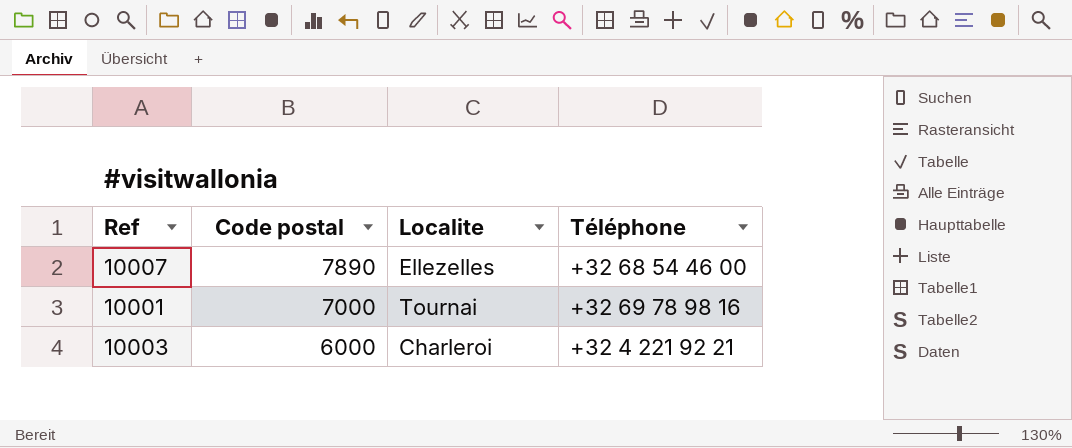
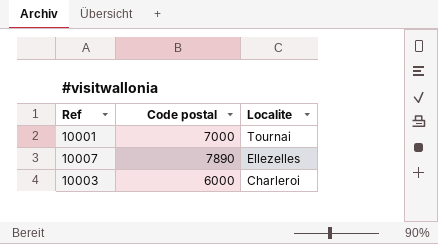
row order: Code postal descending -> Localite descending
column Téléphone | position: 4 -> none

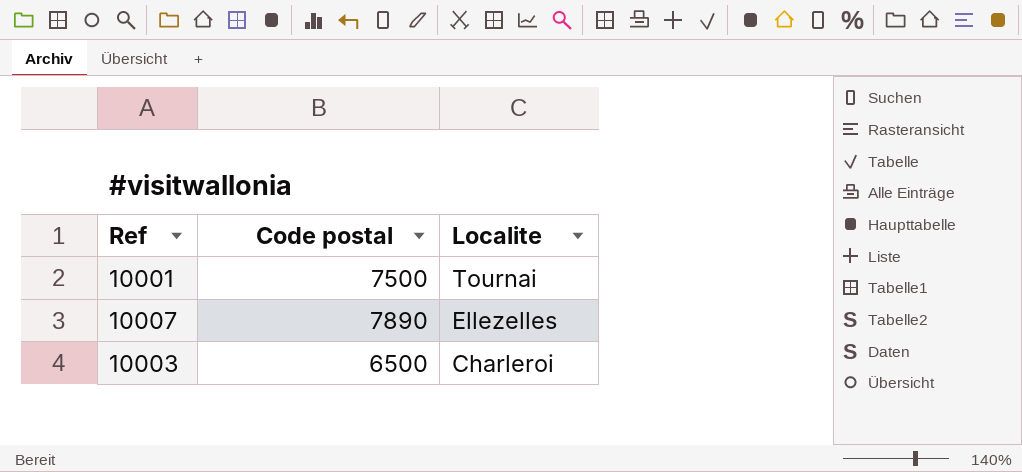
10001 | Code postal: 7000 -> 7500
10003 | Code postal: 6000 -> 6500

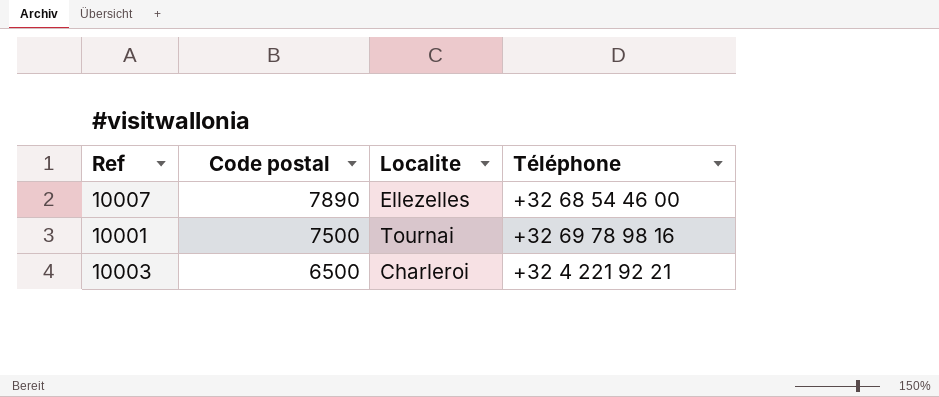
row order: Localite descending -> Code postal descending
column Téléphone | position: none -> 4

